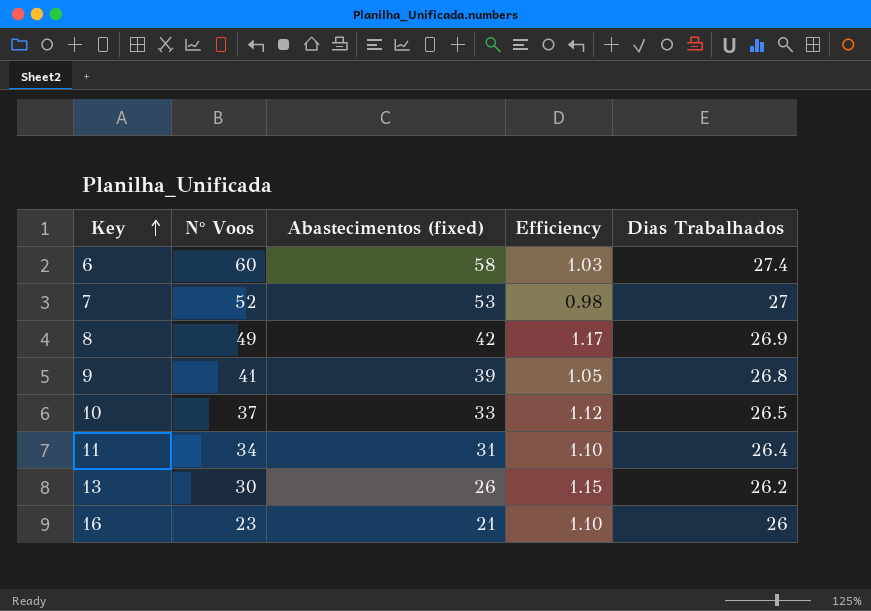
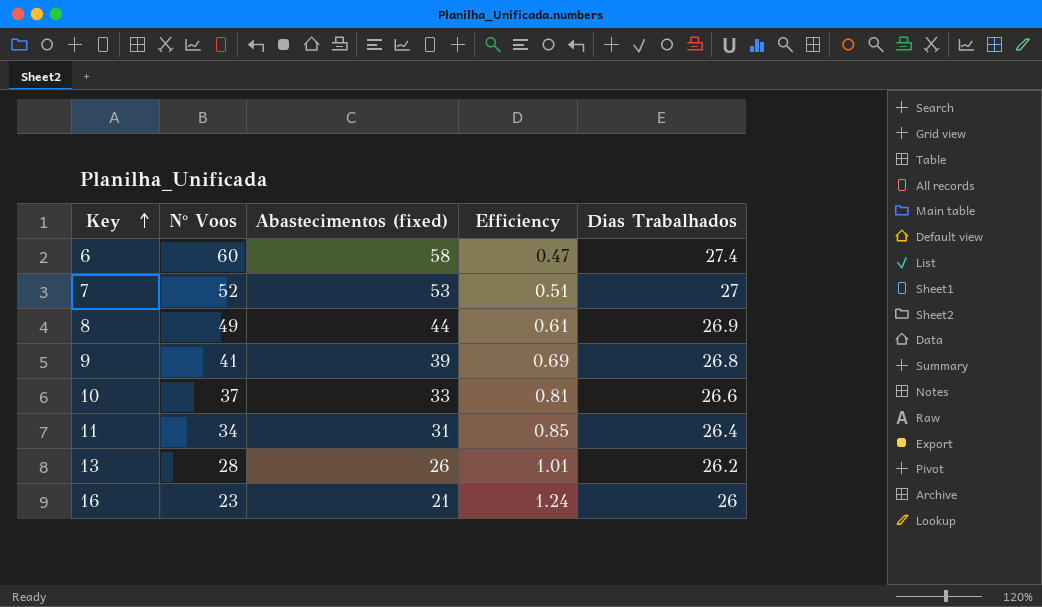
column Efficiency | formula: [N° Voos] / [Abastecimentos (fixed)] -> [Dias Trabalhados] / [Abastecimentos (fixed)]
8 | Abastecimentos (fixed): 42 -> 44
10 | Dias Trabalhados: 26.5 -> 26.6
13 | N° Voos: 30 -> 28

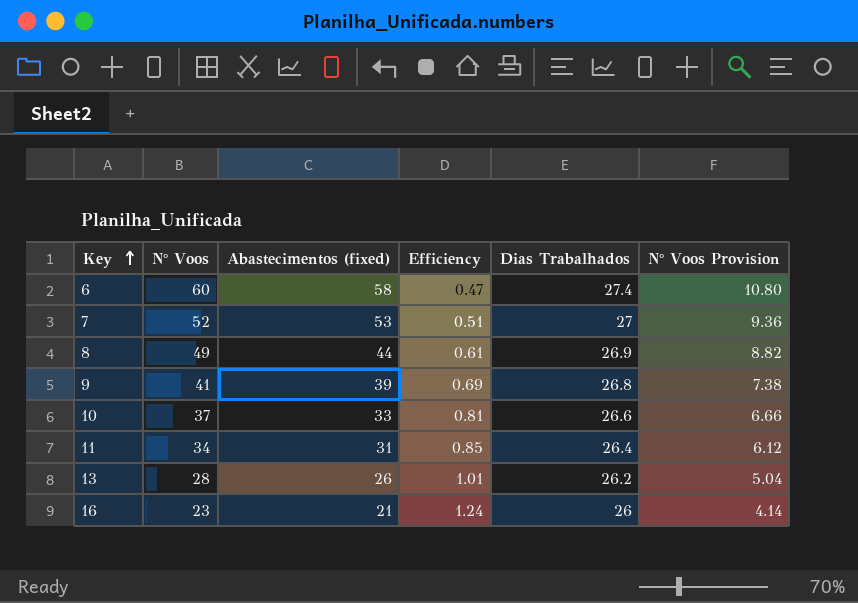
column N° Voos Provision | formula: none -> [N° Voos] * 0.18

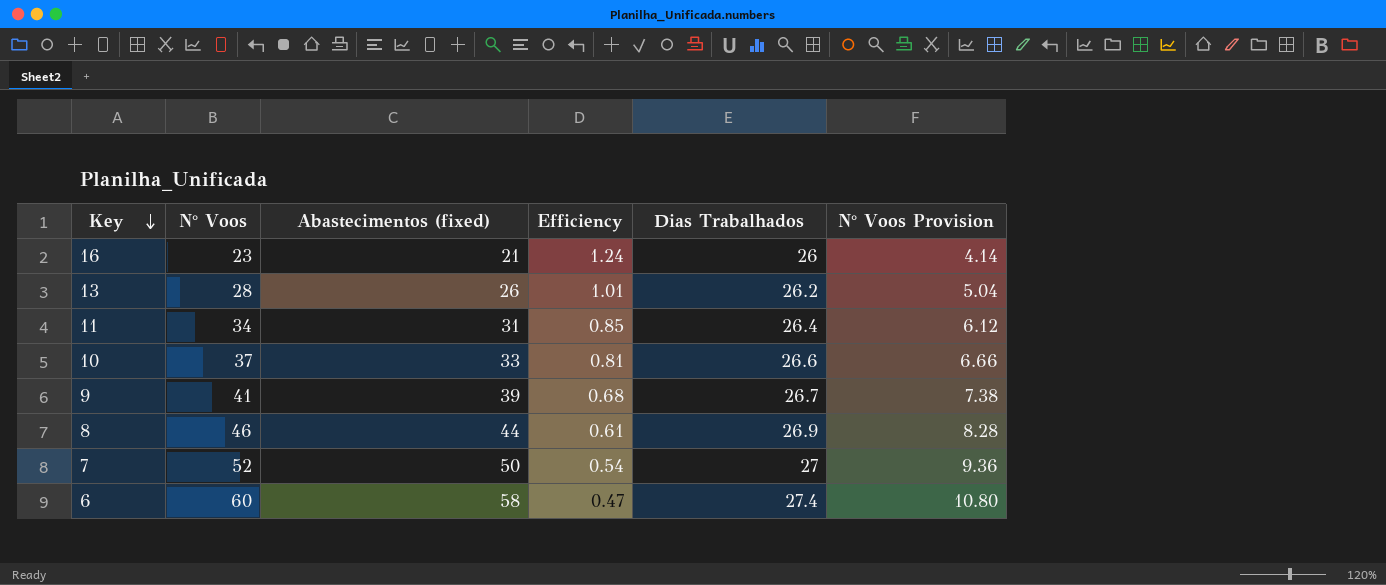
row order: Key ascending -> Key descending
9 | Efficiency: 0.69 -> 0.68
9 | Dias Trabalhados: 26.8 -> 26.7
8 | N° Voos: 49 -> 46
8 | N° Voos Provision: 8.82 -> 8.28
7 | Abastecimentos (fixed): 53 -> 50
7 | Efficiency: 0.51 -> 0.54

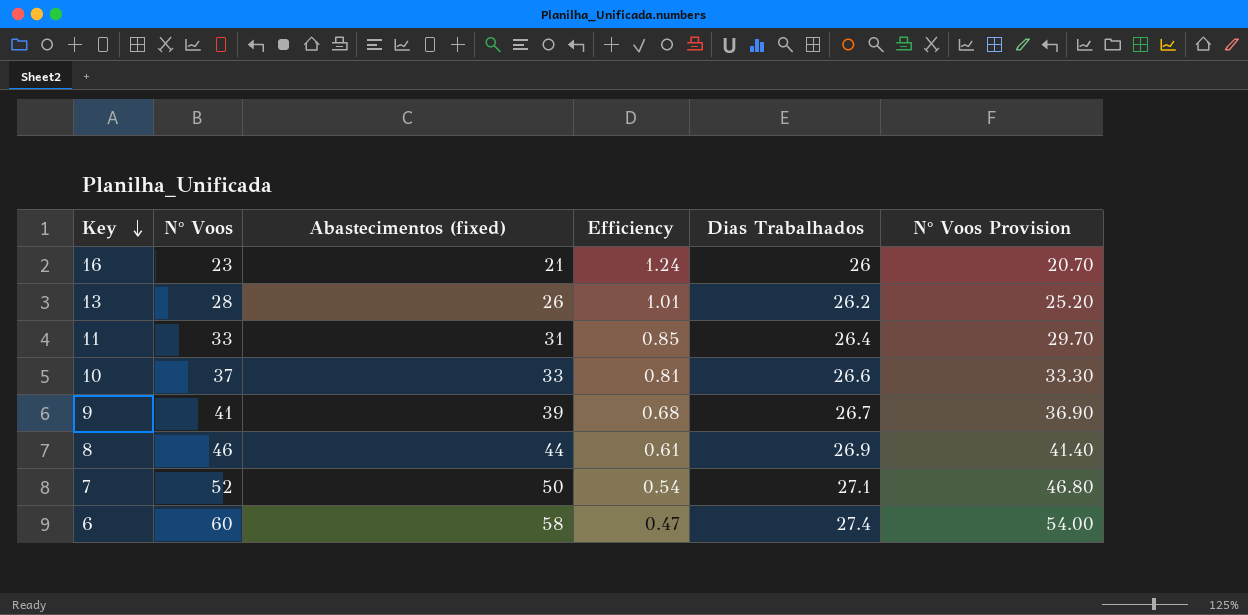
column N° Voos Provision | formula: [N° Voos] * 0.18 -> [N° Voos] * 0.9
11 | N° Voos: 34 -> 33
7 | Dias Trabalhados: 27 -> 27.1

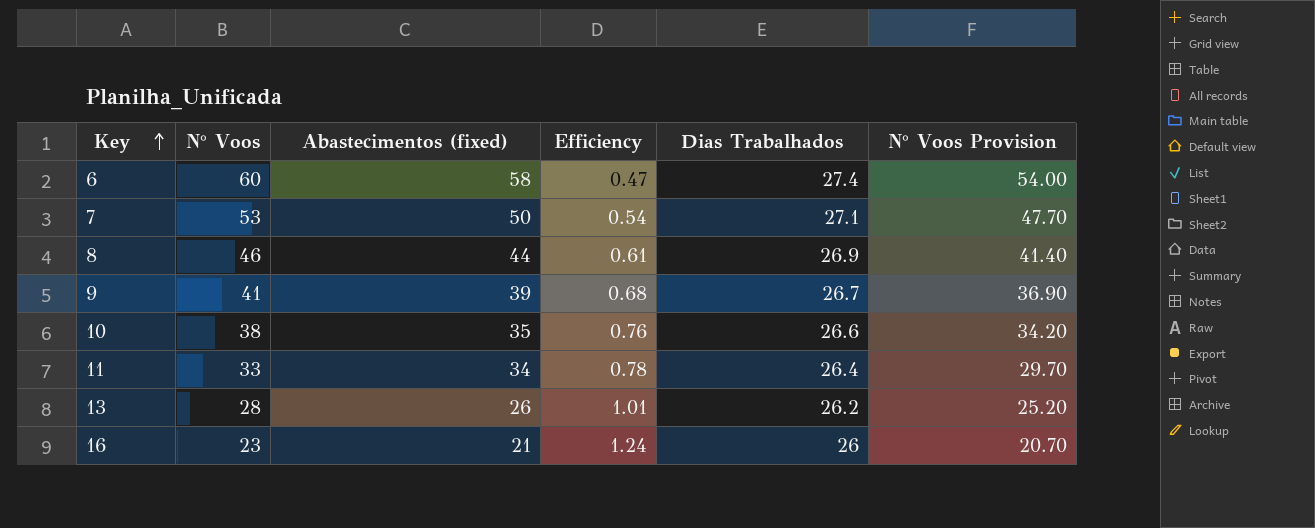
row order: Key descending -> Key ascending
7 | N° Voos: 52 -> 53
7 | N° Voos Provision: 46.80 -> 47.70
10 | N° Voos: 37 -> 38
10 | Abastecimentos (fixed): 33 -> 35
10 | Efficiency: 0.81 -> 0.76
10 | N° Voos Provision: 33.30 -> 34.20
11 | Abastecimentos (fixed): 31 -> 34
11 | Efficiency: 0.85 -> 0.78

